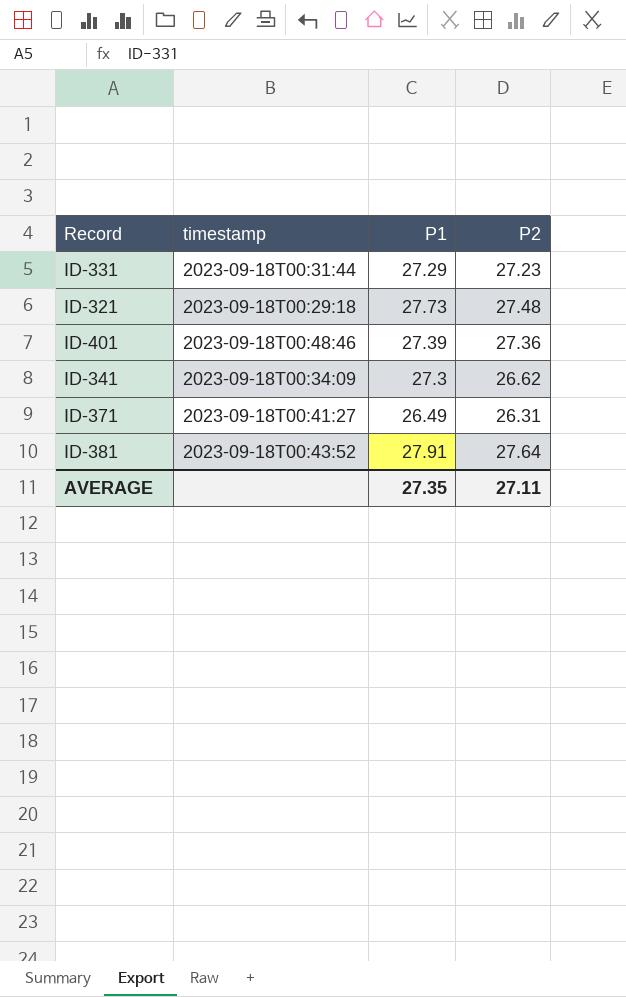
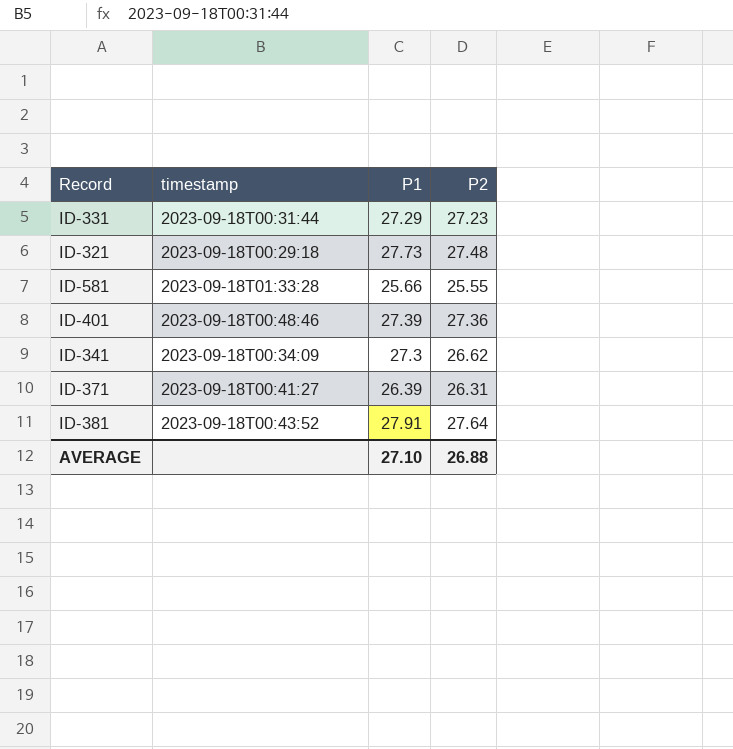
row ID-581: none -> 2023-09-18T01:33:28 | 25.66 | 25.55
ID-371 | P1: 26.49 -> 26.39
AVERAGE | P1: 27.35 -> 27.10
AVERAGE | P2: 27.11 -> 26.88

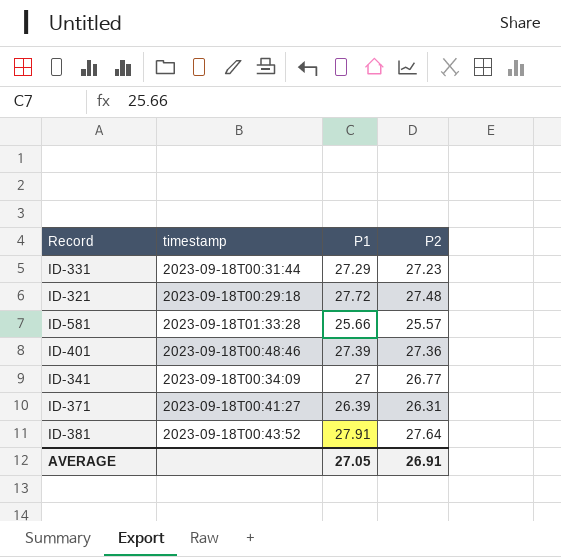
ID-321 | P1: 27.73 -> 27.72
ID-581 | P2: 25.55 -> 25.57
ID-341 | P1: 27.3 -> 27
ID-341 | P2: 26.62 -> 26.77
AVERAGE | P1: 27.10 -> 27.05
AVERAGE | P2: 26.88 -> 26.91

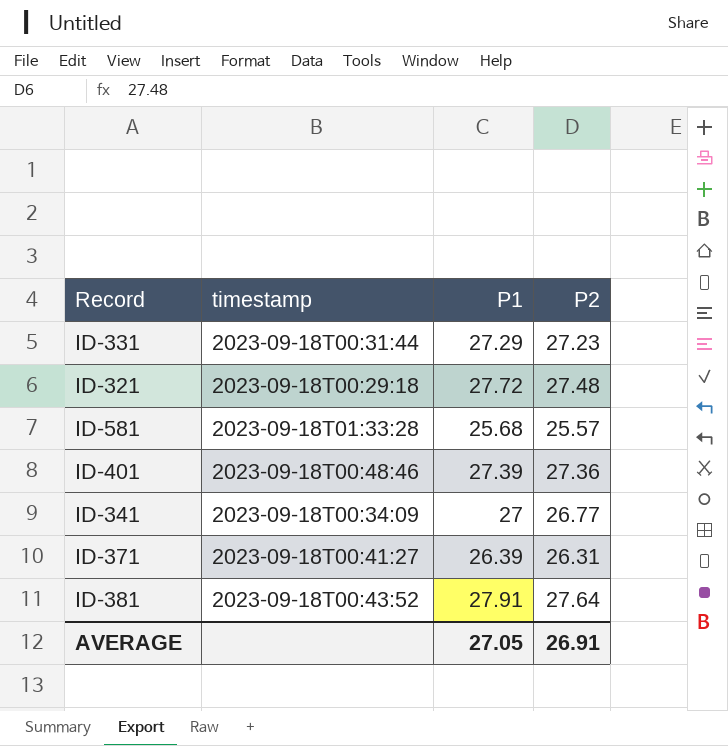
ID-581 | P1: 25.66 -> 25.68

